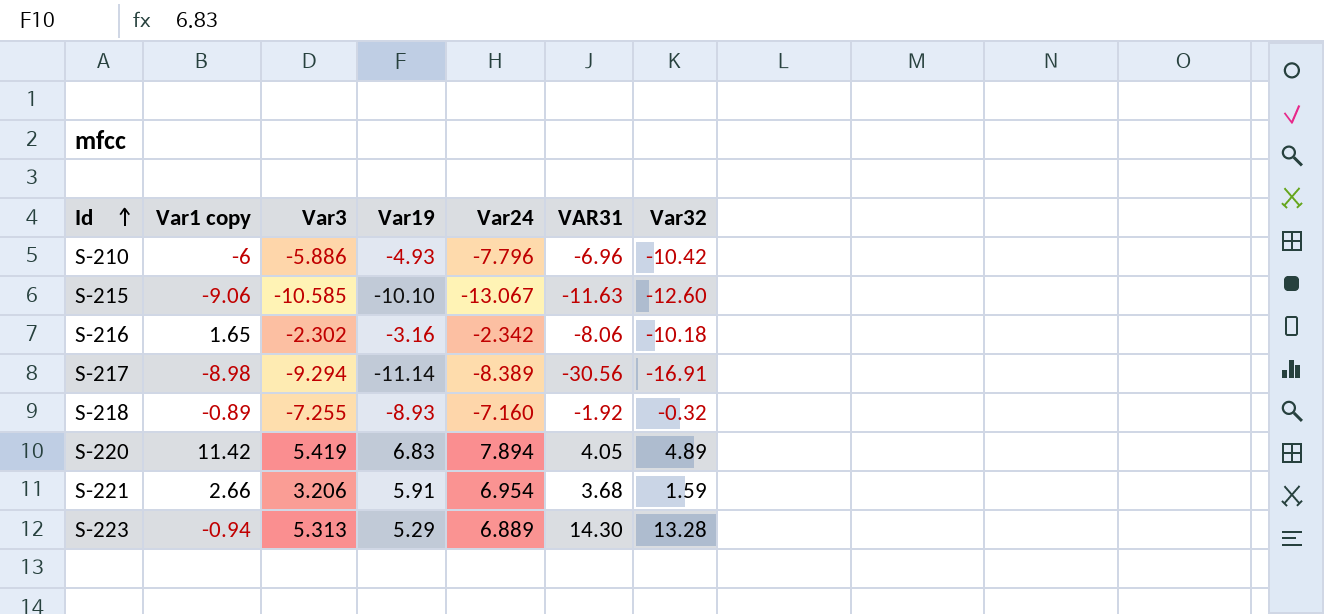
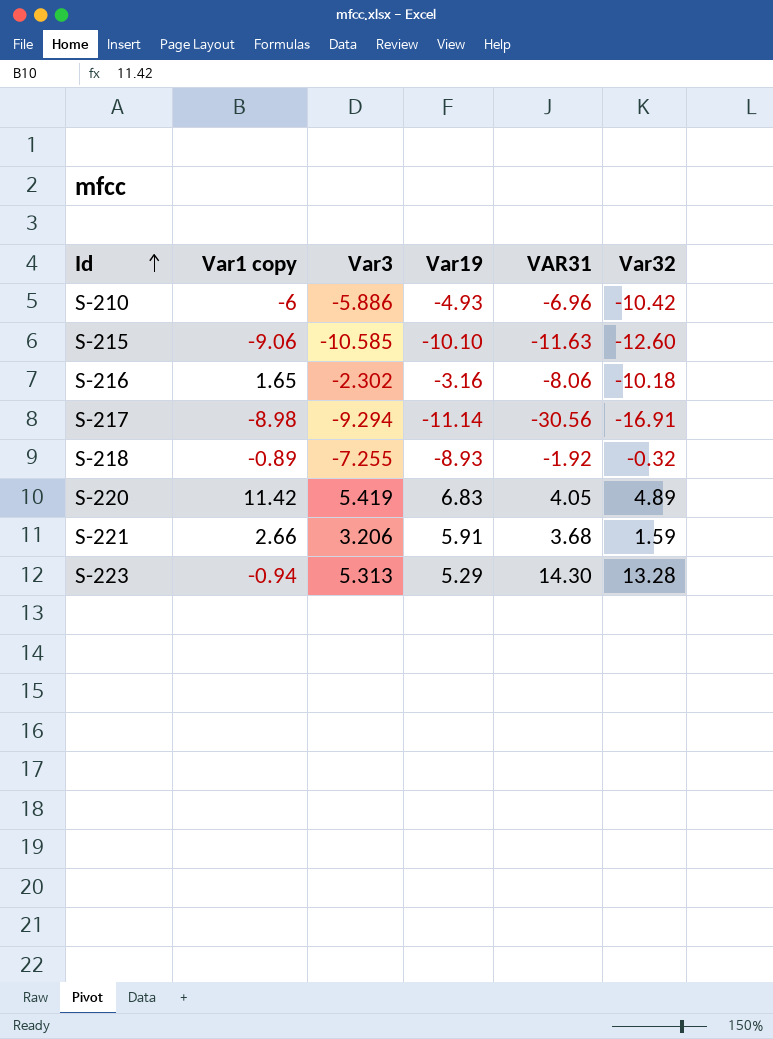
column Var24 | position: 5 -> none

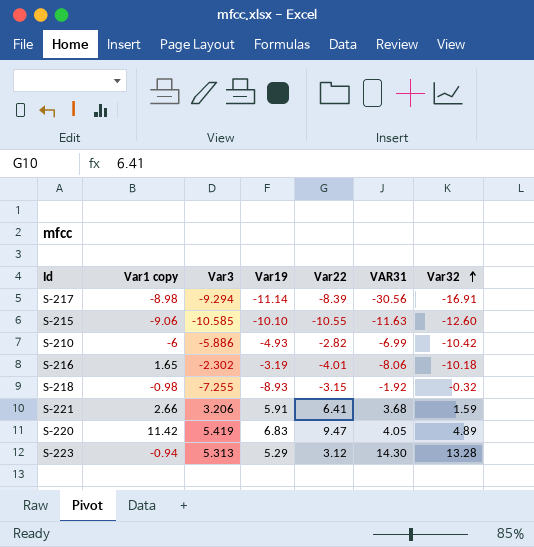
row order: Id ascending -> Var32 ascending
column Var22 | position: none -> 5
S-210 | VAR31: -6.96 -> -6.99
S-216 | Var19: -3.16 -> -3.19
S-218 | Var1 copy: -0.89 -> -0.98

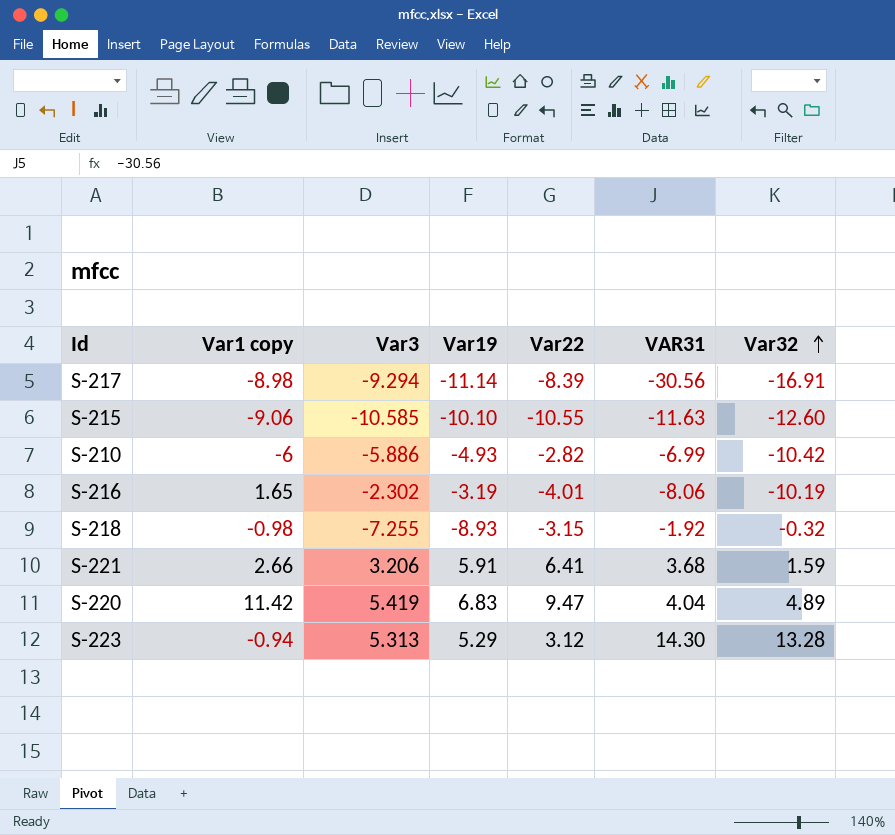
S-216 | Var32: -10.18 -> -10.19
S-220 | VAR31: 4.05 -> 4.04

